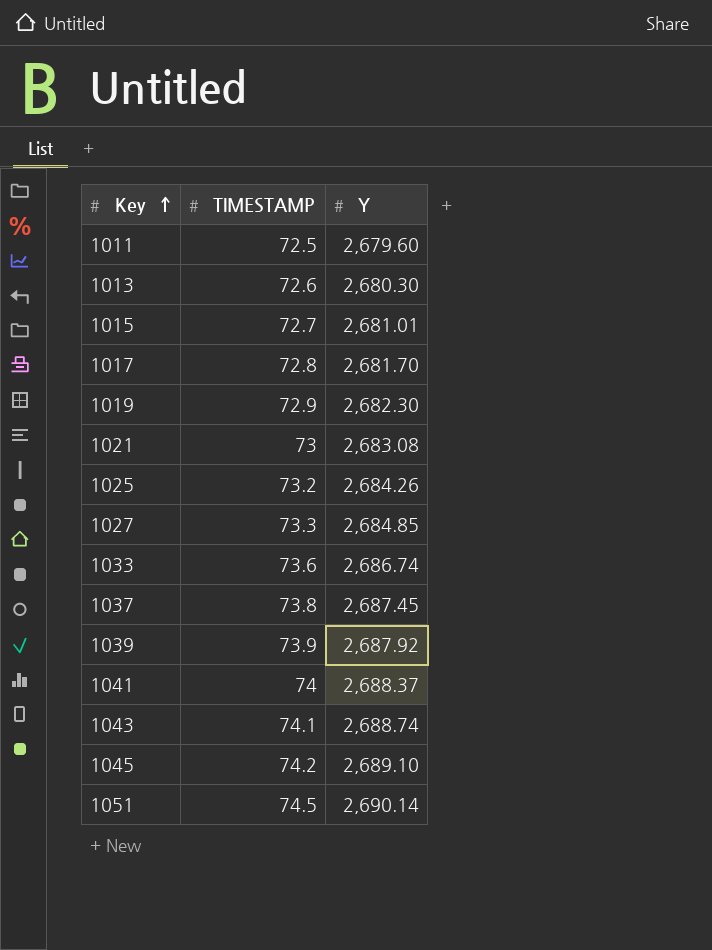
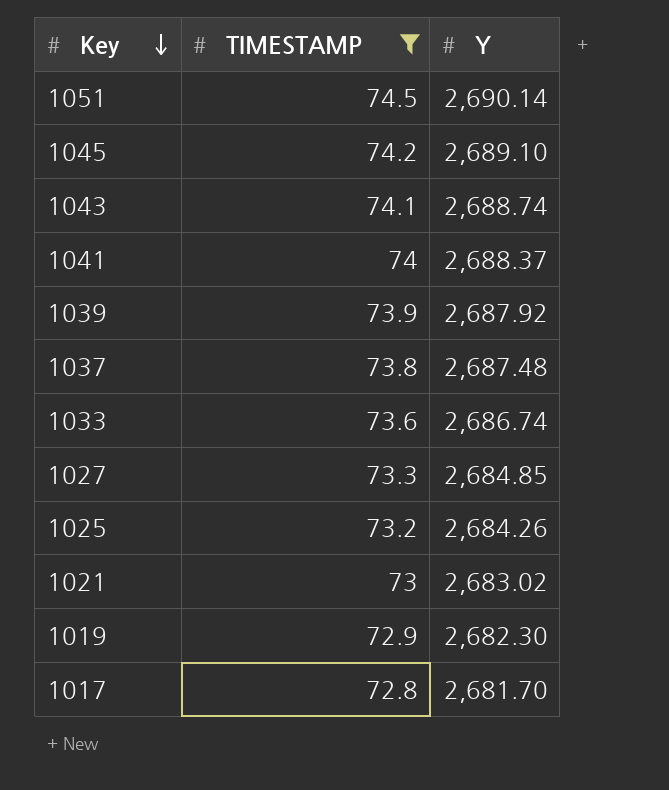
filter: none -> TIMESTAMP >= 72.8
row order: Key ascending -> Key descending
1037 | Y: 2,687.45 -> 2,687.48
1021 | Y: 2,683.08 -> 2,683.02

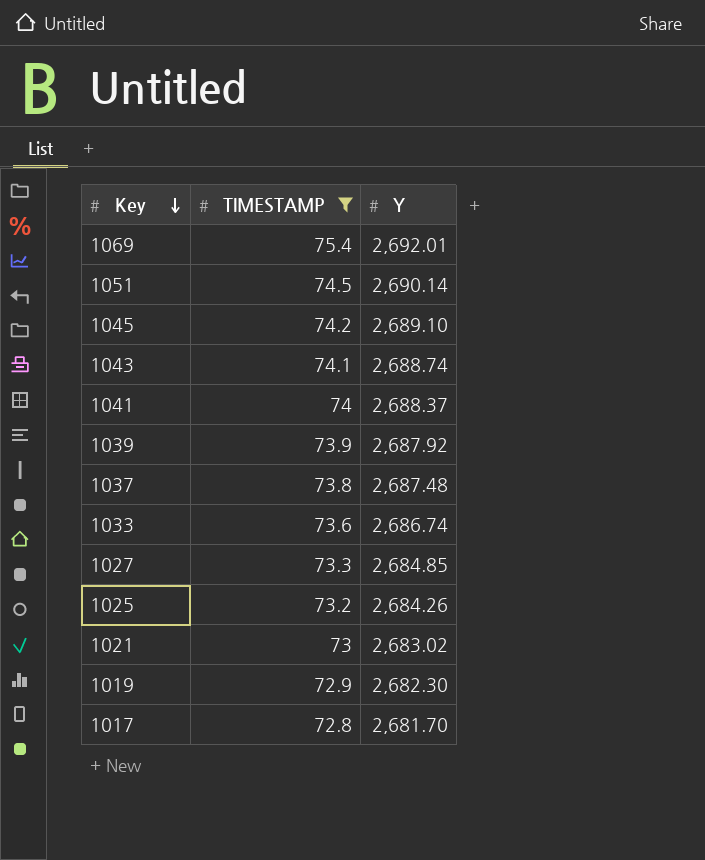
row 1069: none -> 75.4 | 2,692.01

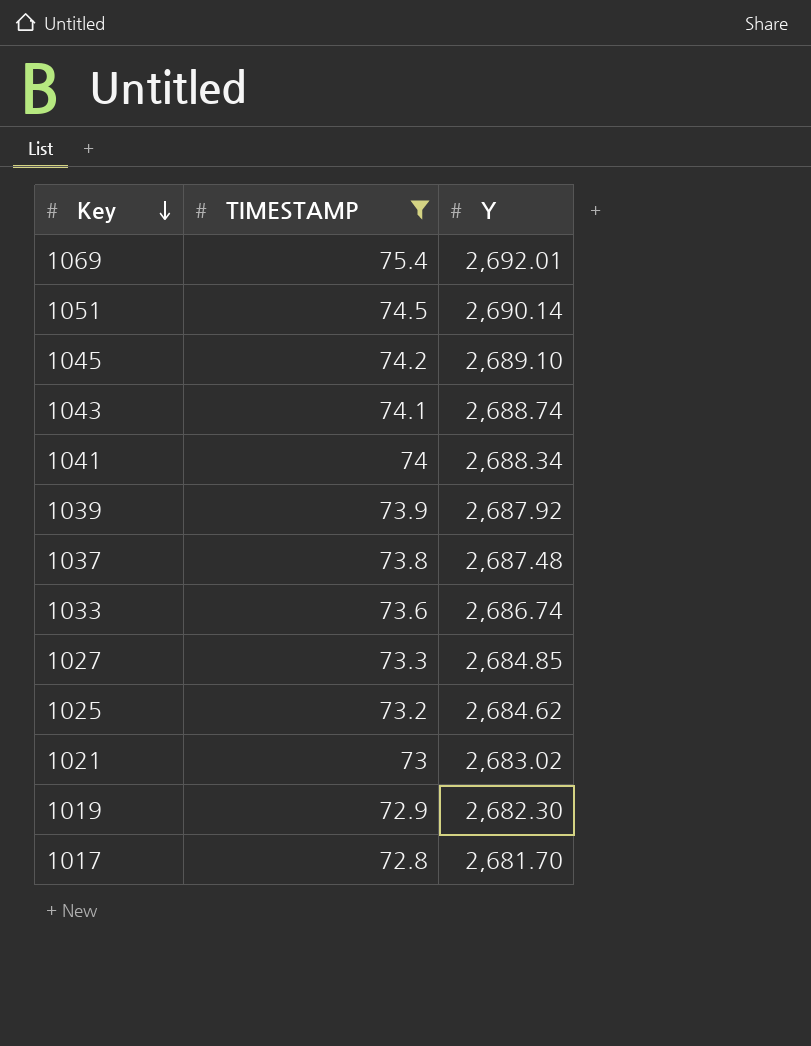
1041 | Y: 2,688.37 -> 2,688.34
1025 | Y: 2,684.26 -> 2,684.62

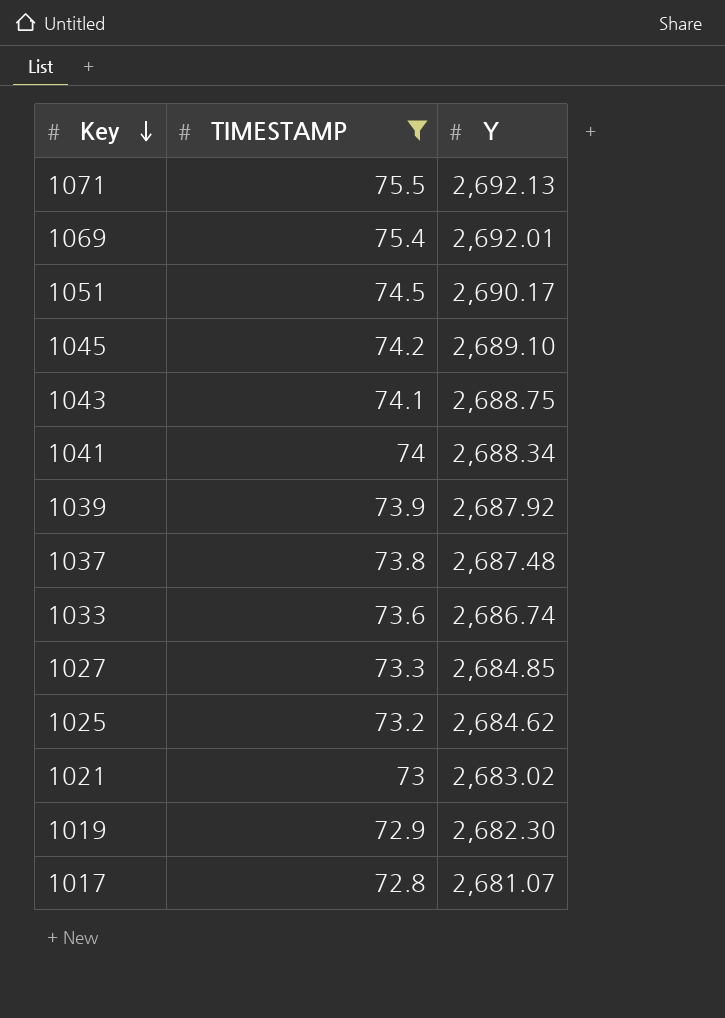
row 1071: none -> 75.5 | 2,692.13
1051 | Y: 2,690.14 -> 2,690.17
1043 | Y: 2,688.74 -> 2,688.75
1017 | Y: 2,681.70 -> 2,681.07

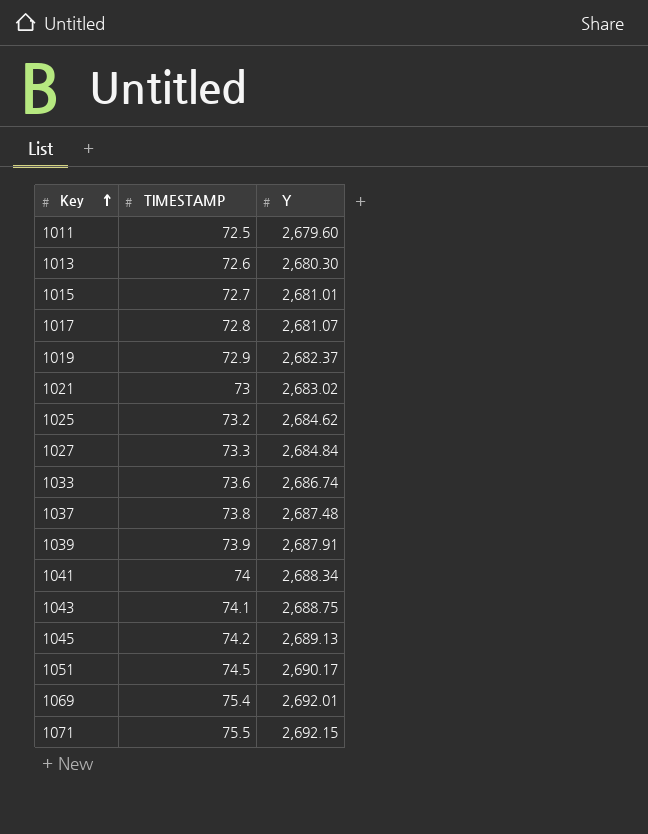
filter: TIMESTAMP >= 72.8 -> none
row order: Key descending -> Key ascending
1019 | Y: 2,682.30 -> 2,682.37
1027 | Y: 2,684.85 -> 2,684.84
1039 | Y: 2,687.92 -> 2,687.91
1045 | Y: 2,689.10 -> 2,689.13
1071 | Y: 2,692.13 -> 2,692.15

